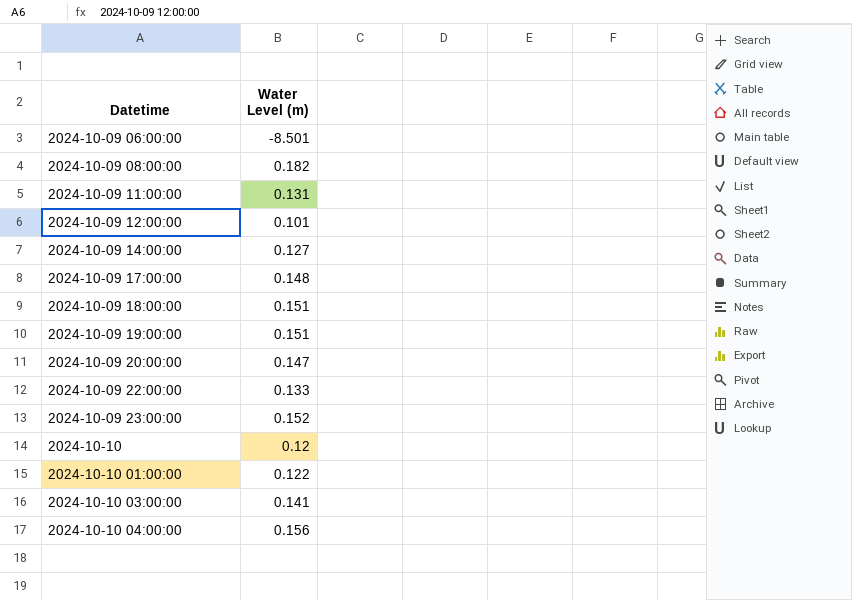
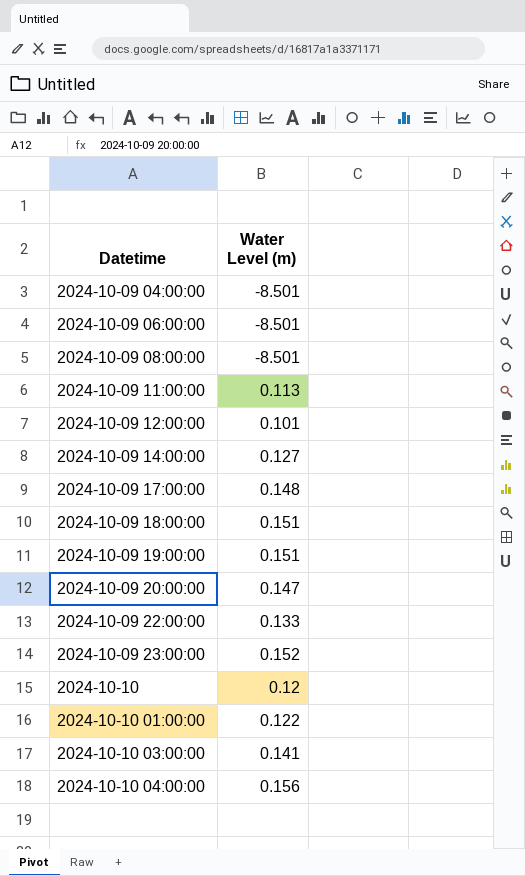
row 2024-10-09 04:00:00: none -> -8.501
2024-10-09 08:00:00 | Water Level (m): 0.182 -> -8.501
2024-10-09 11:00:00 | Water Level (m): 0.131 -> 0.113

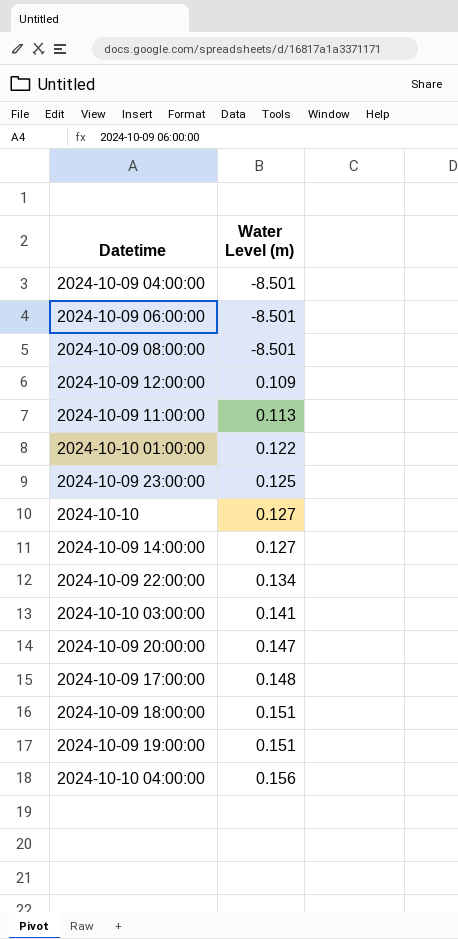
row order: Datetime ascending -> Water Level (m) ascending
2024-10-09 12:00:00 | Water Level (m): 0.101 -> 0.109
2024-10-09 23:00:00 | Water Level (m): 0.152 -> 0.125
2024-10-10 | Water Level (m): 0.12 -> 0.127
2024-10-09 22:00:00 | Water Level (m): 0.133 -> 0.134

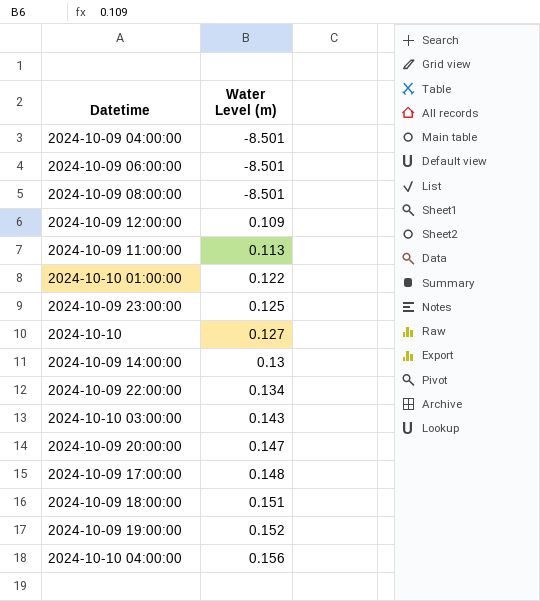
2024-10-09 14:00:00 | Water Level (m): 0.127 -> 0.13
2024-10-10 03:00:00 | Water Level (m): 0.141 -> 0.143
2024-10-09 19:00:00 | Water Level (m): 0.151 -> 0.152

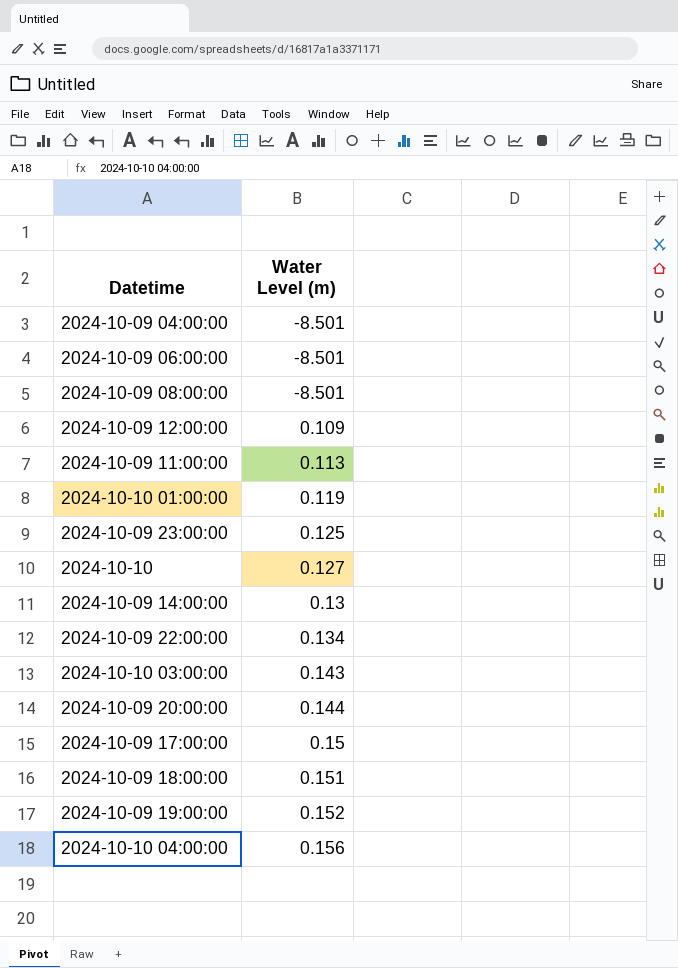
2024-10-10 01:00:00 | Water Level (m): 0.122 -> 0.119
2024-10-09 20:00:00 | Water Level (m): 0.147 -> 0.144
2024-10-09 17:00:00 | Water Level (m): 0.148 -> 0.15

